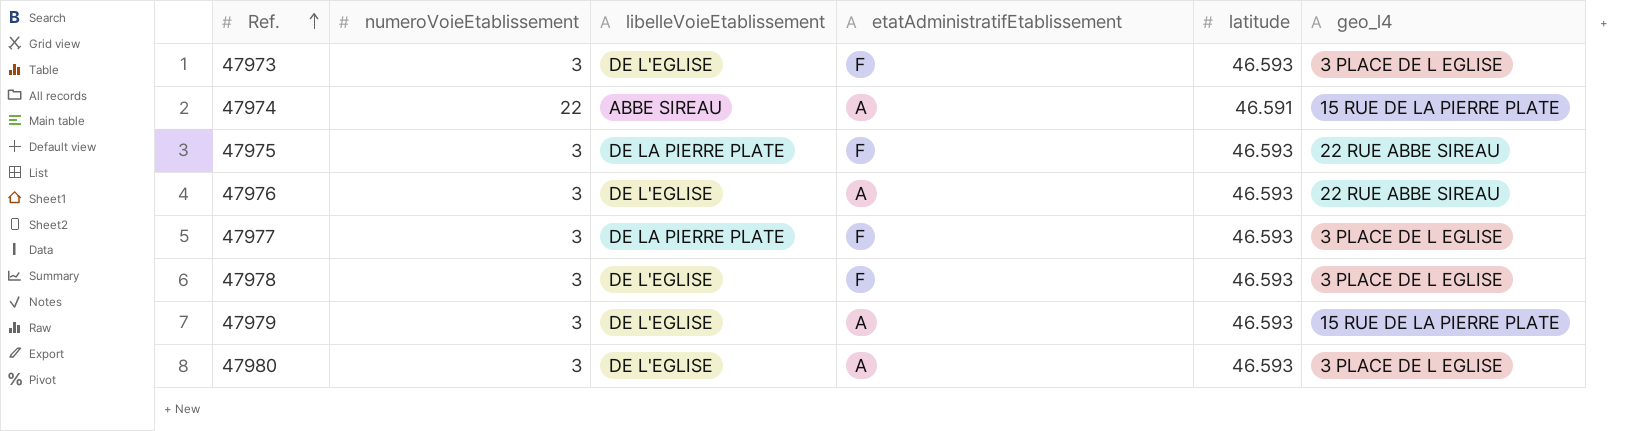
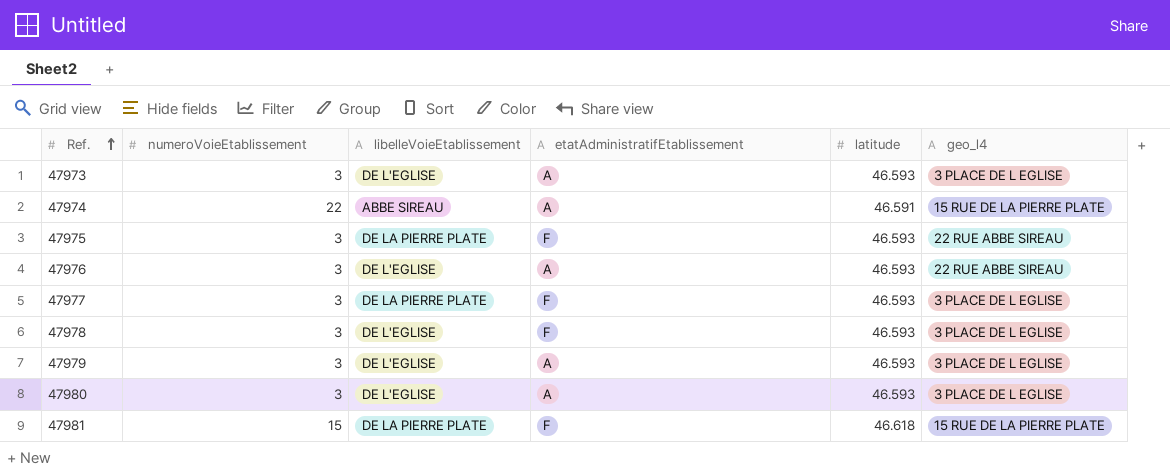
47973 | etatAdministratifEtablissement: F -> A
47979 | geo_l4: 15 RUE DE LA PIERRE PLATE -> 3 PLACE DE L EGLISE
row 47981: none -> 15 | DE LA PIERRE PLATE | F | 46.618 | 15 RUE DE LA PIERRE PLATE

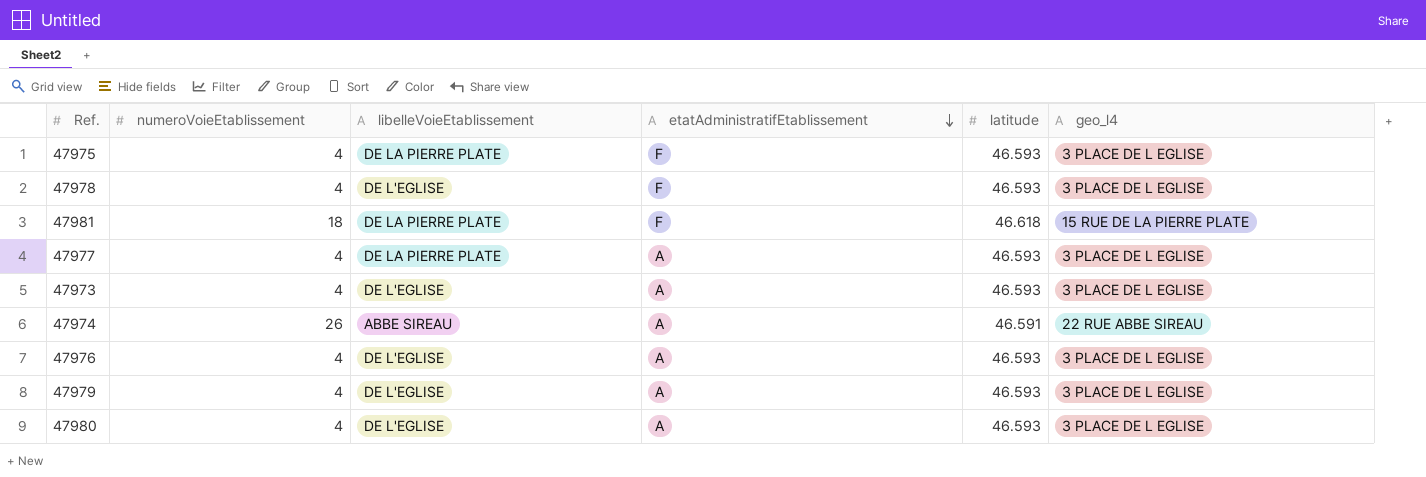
row order: Ref. ascending -> etatAdministratifEtablissement descending
47975 | numeroVoieEtablissement: 3 -> 4
47975 | geo_l4: 22 RUE ABBE SIREAU -> 3 PLACE DE L EGLISE
47978 | numeroVoieEtablissement: 3 -> 4
47981 | numeroVoieEtablissement: 15 -> 18
47977 | numeroVoieEtablissement: 3 -> 4
47977 | etatAdministratifEtablissement: F -> A
47973 | numeroVoieEtablissement: 3 -> 4
47974 | numeroVoieEtablissement: 22 -> 26
47974 | geo_l4: 15 RUE DE LA PIERRE PLATE -> 22 RUE ABBE SIREAU
47976 | numeroVoieEtablissement: 3 -> 4
47976 | geo_l4: 22 RUE ABBE SIREAU -> 3 PLACE DE L EGLISE
47979 | numeroVoieEtablissement: 3 -> 4
47980 | numeroVoieEtablissement: 3 -> 4

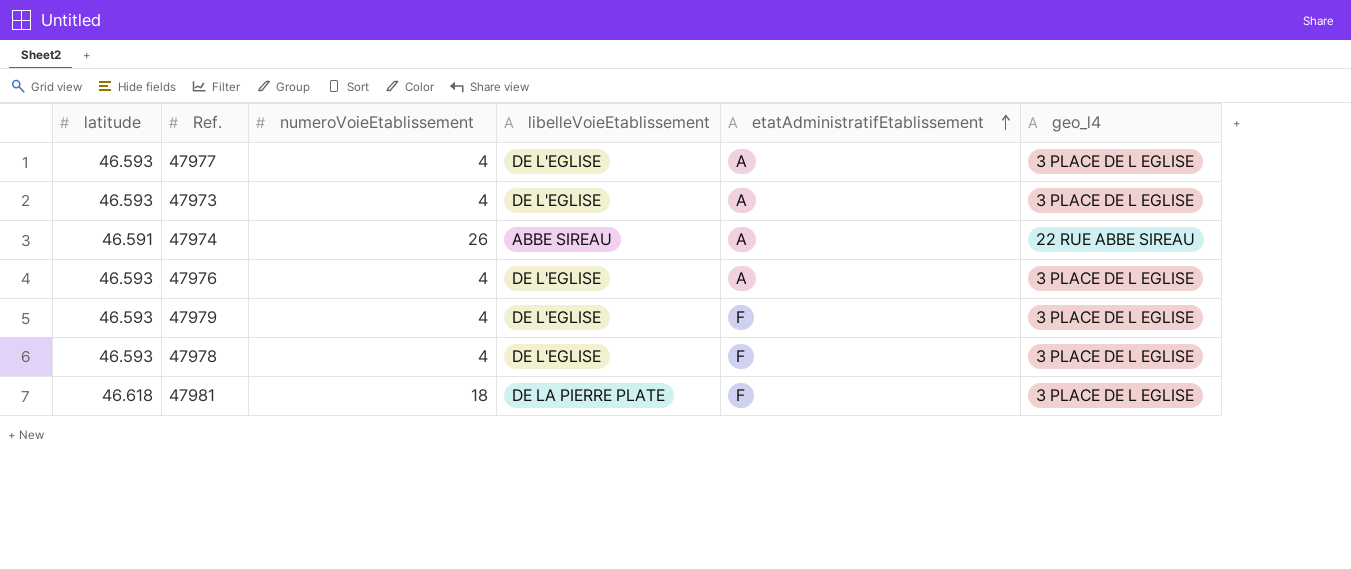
row order: etatAdministratifEtablissement descending -> etatAdministratifEtablissement ascending
column latitude | position: 5 -> 1
row 47975: 4 | DE LA PIERRE PLATE | F | 46.593 | 3 PLACE DE L EGLISE -> none
row 47980: 4 | DE L'EGLISE | A | 46.593 | 3 PLACE DE L EGLISE -> none
47977 | libelleVoieEtablissement: DE LA PIERRE PLATE -> DE L'EGLISE
47979 | etatAdministratifEtablissement: A -> F
47981 | geo_l4: 15 RUE DE LA PIERRE PLATE -> 3 PLACE DE L EGLISE

